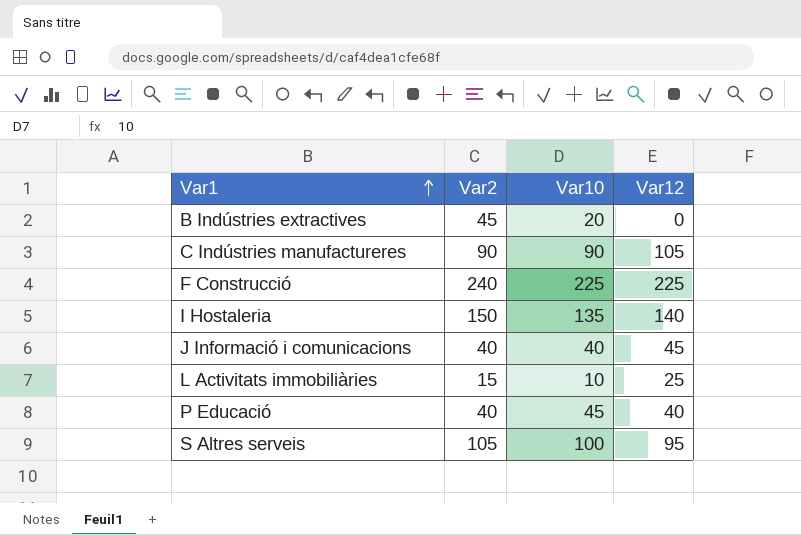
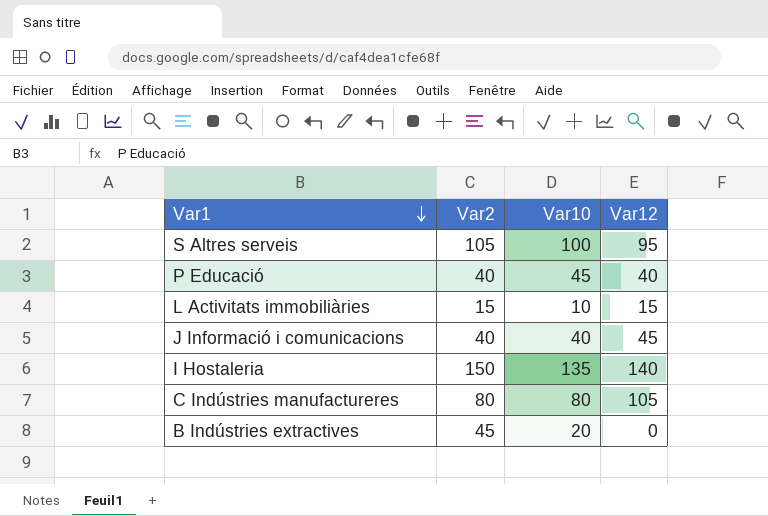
row order: Var1 ascending -> Var1 descending
row F Construcció: 240 | 225 | 225 -> none
L Activitats immobiliàries | Var12: 25 -> 15
C Indústries manufactureres | Var2: 90 -> 80
C Indústries manufactureres | Var10: 90 -> 80

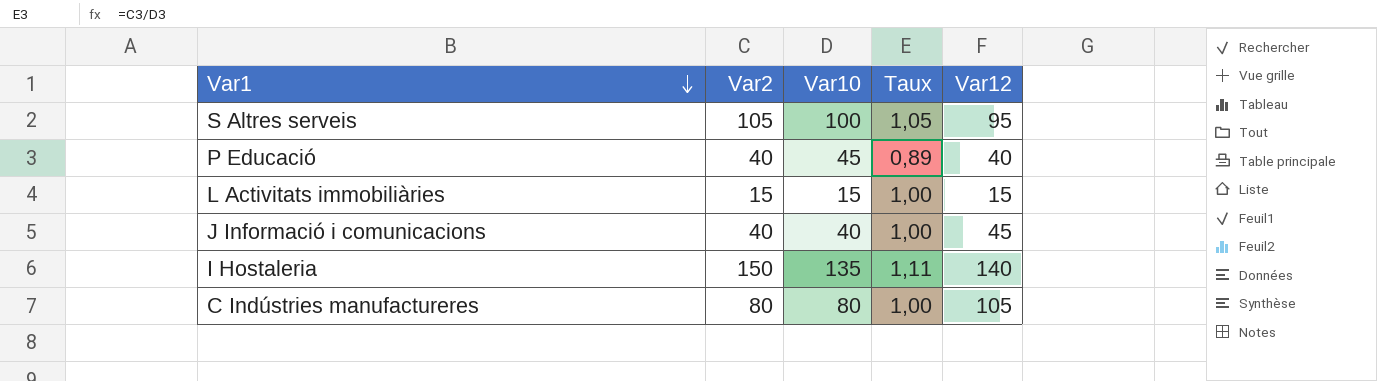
column Taux | formula: none -> [Var2] / [Var10]
row B Indústries extractives: 45 | 20 | 0 -> none
L Activitats immobiliàries | Var10: 10 -> 15

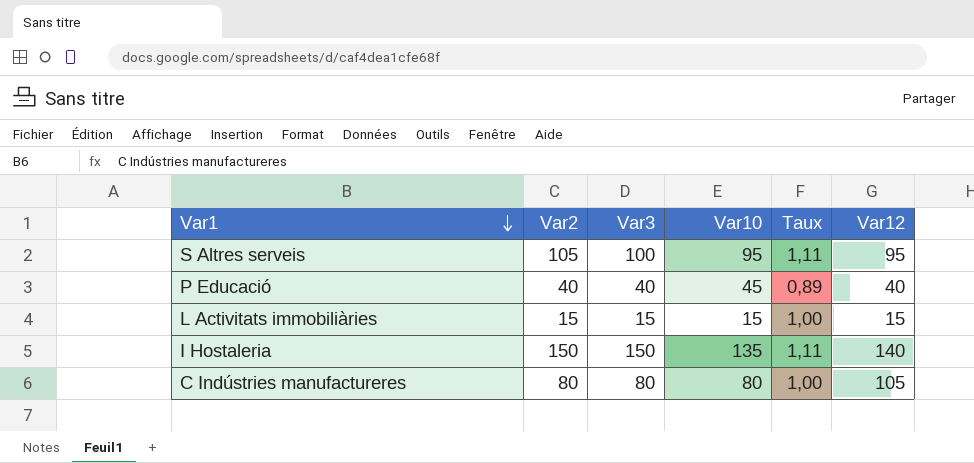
column Var3 | position: none -> 3
row J Informació i comunicacions: 40 | 40 | 1,00 | 45 -> none
S Altres serveis | Var10: 100 -> 95
S Altres serveis | Taux: 1,05 -> 1,11

